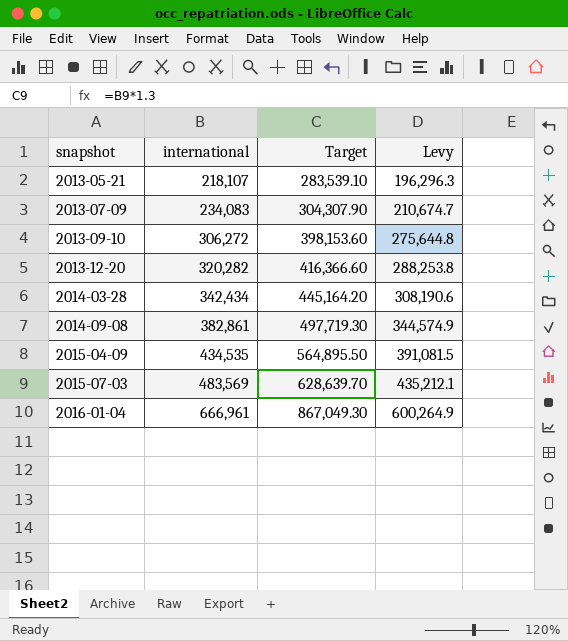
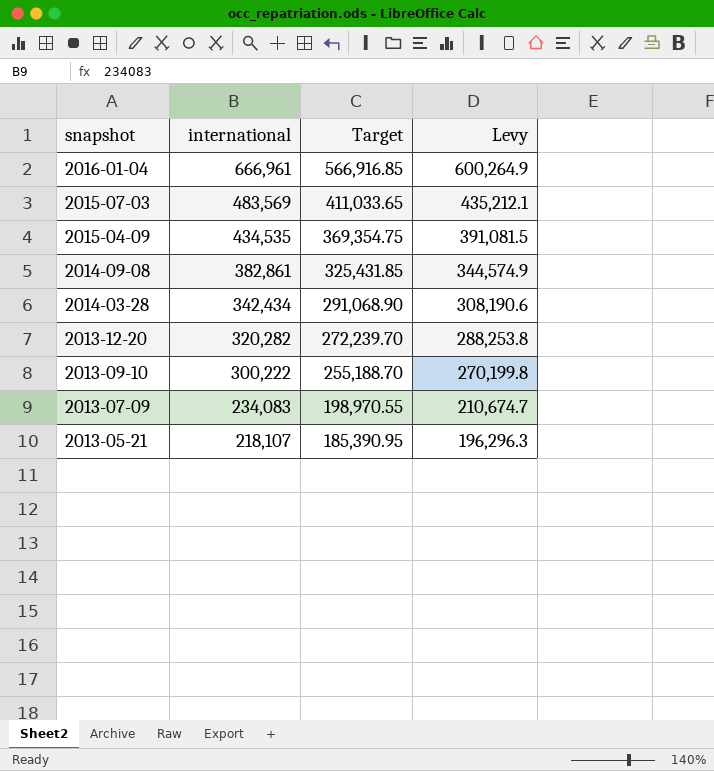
row order: snapshot ascending -> snapshot descending
column Target | formula: [international] * 1.3 -> [international] * 0.85
2013-09-10 | international: 306,272 -> 300,222
2013-09-10 | Levy: 275,644.8 -> 270,199.8

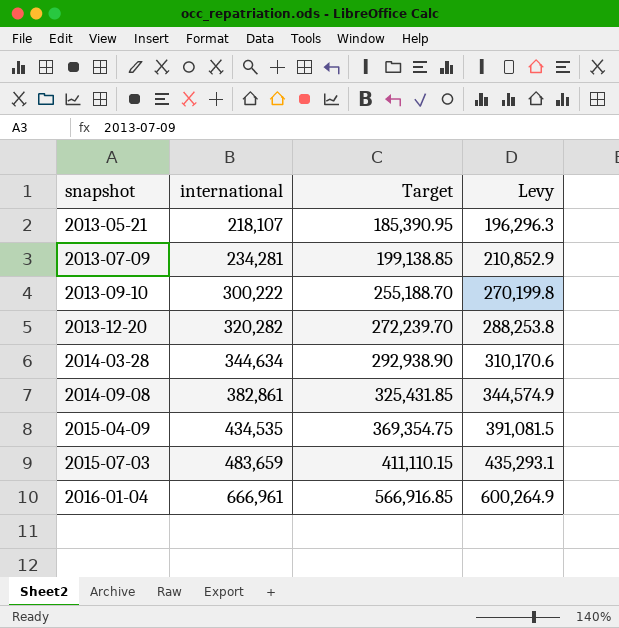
row order: snapshot descending -> snapshot ascending
2013-07-09 | international: 234,083 -> 234,281
2013-07-09 | Target: 198,970.55 -> 199,138.85
2013-07-09 | Levy: 210,674.7 -> 210,852.9
2014-03-28 | international: 342,434 -> 344,634
2014-03-28 | Target: 291,068.90 -> 292,938.90
2014-03-28 | Levy: 308,190.6 -> 310,170.6
2015-07-03 | international: 483,569 -> 483,659
2015-07-03 | Target: 411,033.65 -> 411,110.15
2015-07-03 | Levy: 435,212.1 -> 435,293.1

